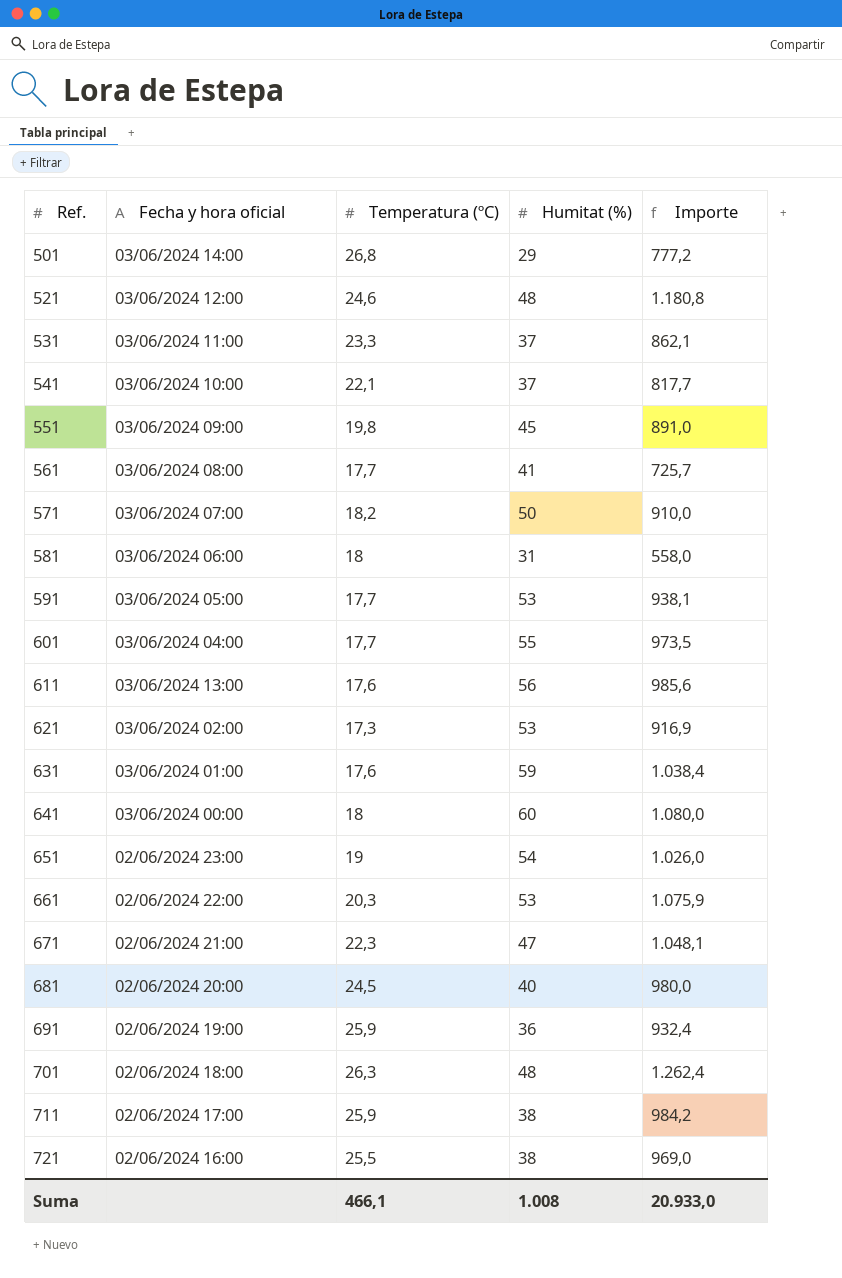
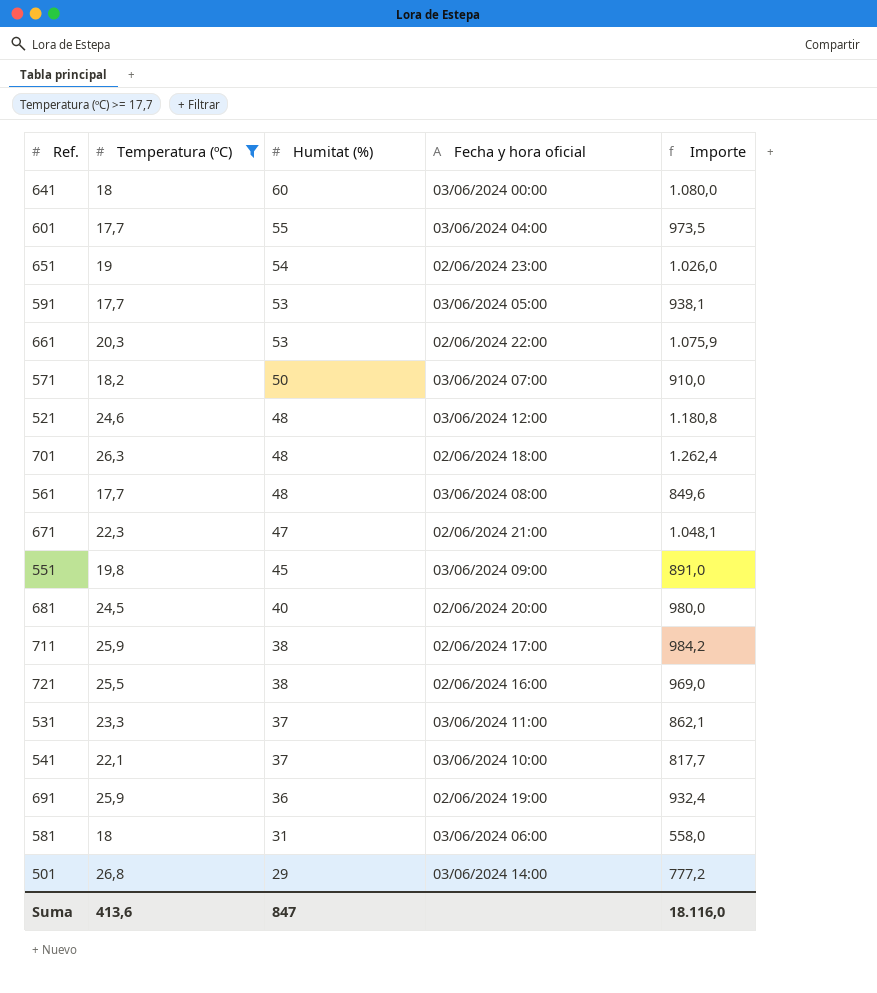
filter: none -> Temperatura (ºC) >= 17,7
row order: Ref. ascending -> Humitat (%) descending
column Fecha y hora oficial | position: 2 -> 4
561 | Humitat (%): 41 -> 48
561 | Importe: 725,7 -> 849,6
Suma | Temperatura (ºC): 466,1 -> 413,6
Suma | Humitat (%): 1.008 -> 847
Suma | Importe: 20.933,0 -> 18.116,0

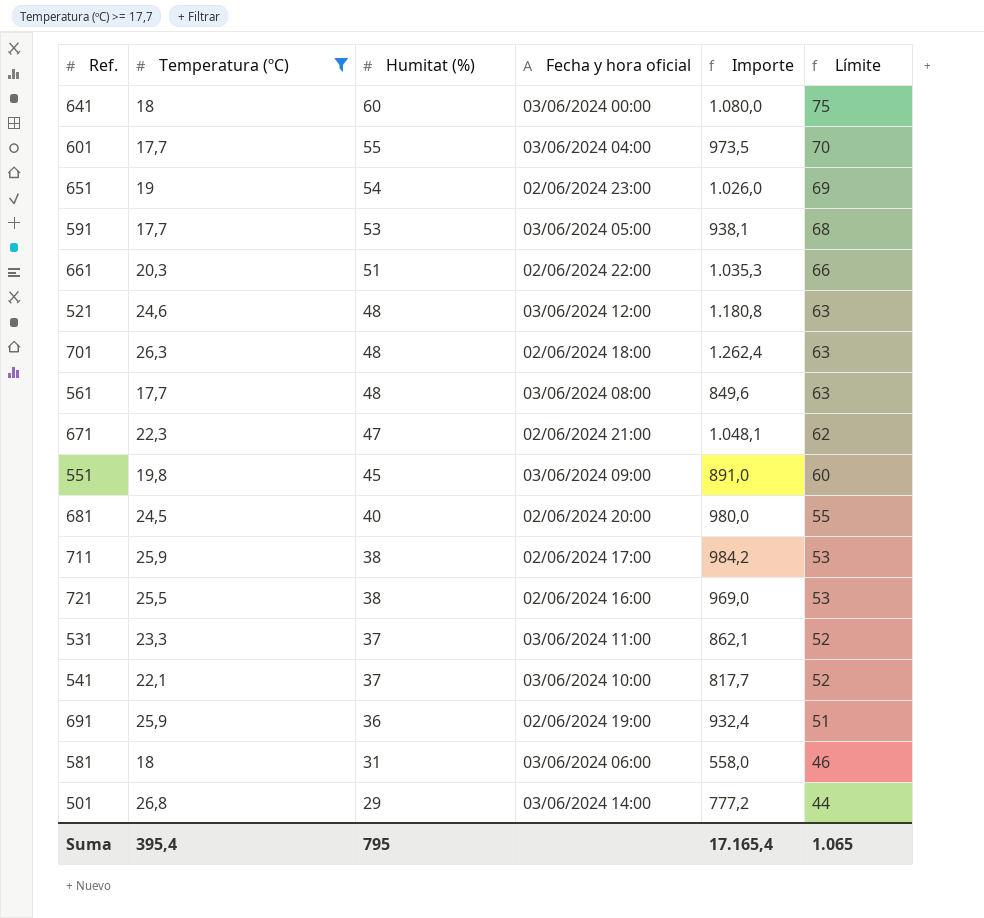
column Límite | formula: none -> [Humitat (%)] + 15
row 571: 18,2 | 50 | 03/06/2024 07:00 | 910,0 -> none
661 | Humitat (%): 53 -> 51
661 | Importe: 1.075,9 -> 1.035,3
Suma | Temperatura (ºC): 413,6 -> 395,4
Suma | Humitat (%): 847 -> 795
Suma | Importe: 18.116,0 -> 17.165,4

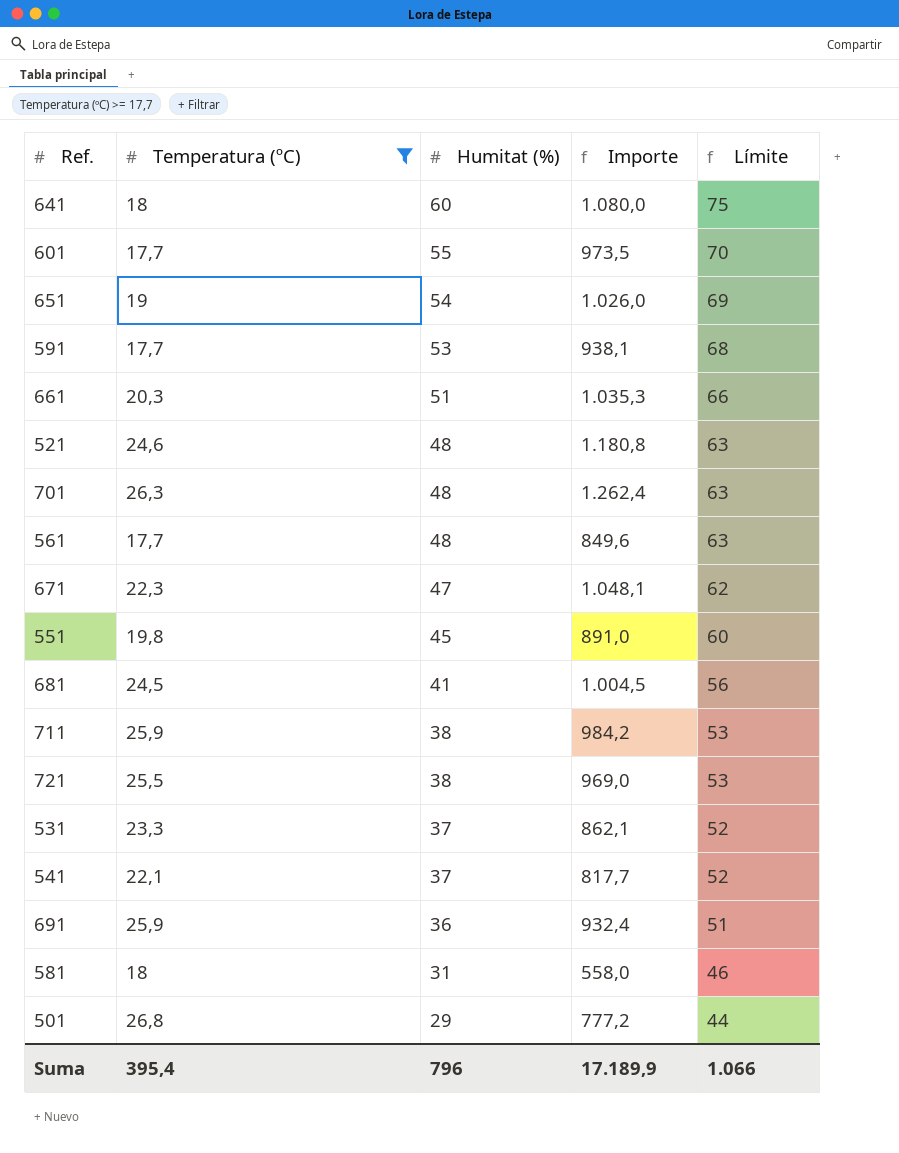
column Fecha y hora oficial | position: 4 -> none
681 | Humitat (%): 40 -> 41
681 | Importe: 980,0 -> 1.004,5
681 | Límite: 55 -> 56
Suma | Humitat (%): 795 -> 796
Suma | Importe: 17.165,4 -> 17.189,9
Suma | Límite: 1.065 -> 1.066

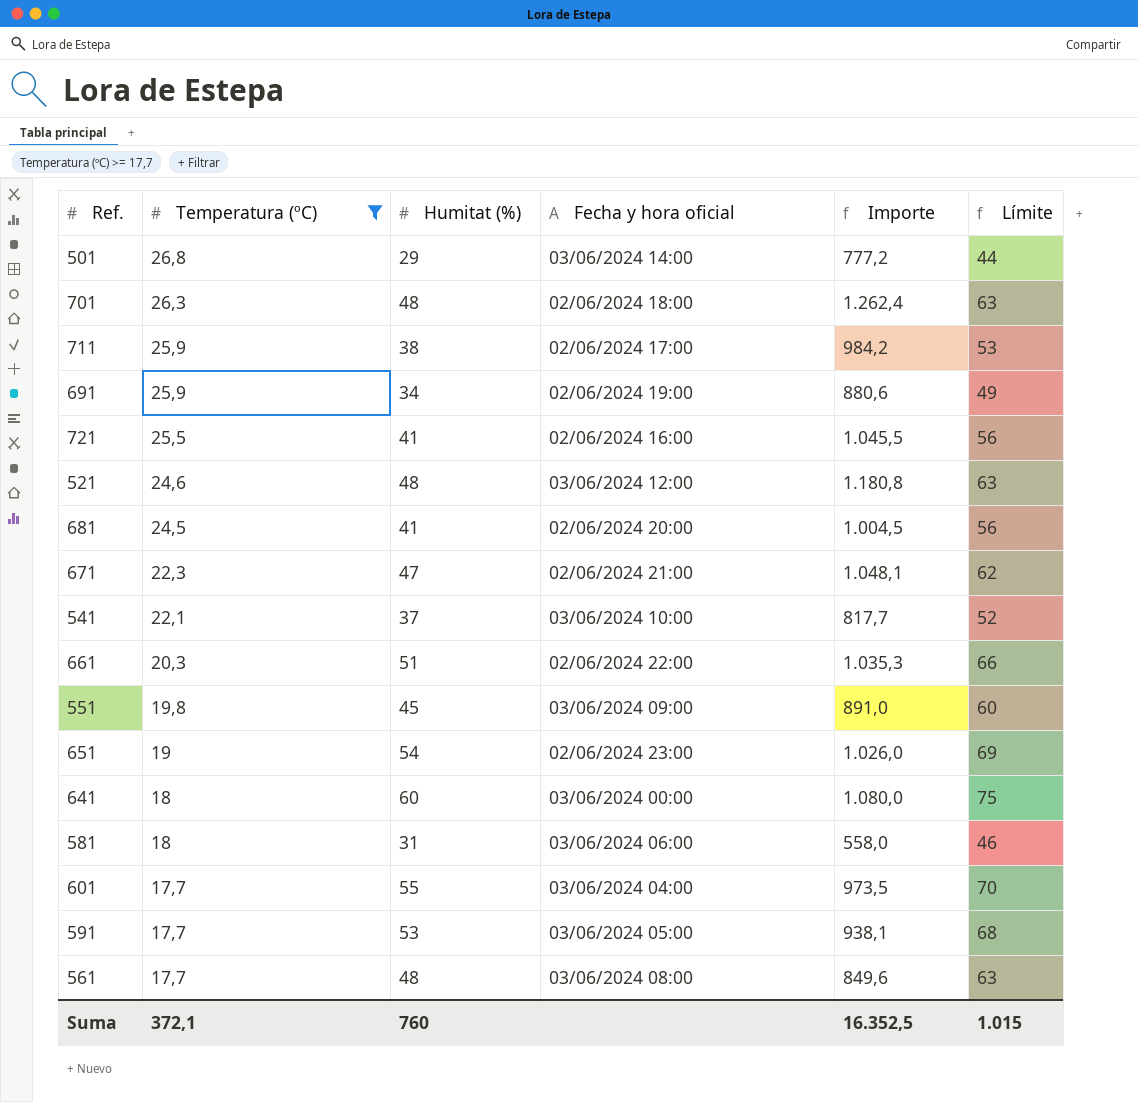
row order: Humitat (%) descending -> Temperatura (ºC) descending
column Fecha y hora oficial | position: none -> 4
row 531: 23,3 | 37 | 862,1 | 52 -> none
691 | Humitat (%): 36 -> 34
691 | Importe: 932,4 -> 880,6
691 | Límite: 51 -> 49
721 | Humitat (%): 38 -> 41
721 | Importe: 969,0 -> 1.045,5
721 | Límite: 53 -> 56
Suma | Temperatura (ºC): 395,4 -> 372,1
Suma | Humitat (%): 796 -> 760
Suma | Importe: 17.189,9 -> 16.352,5
Suma | Límite: 1.066 -> 1.015

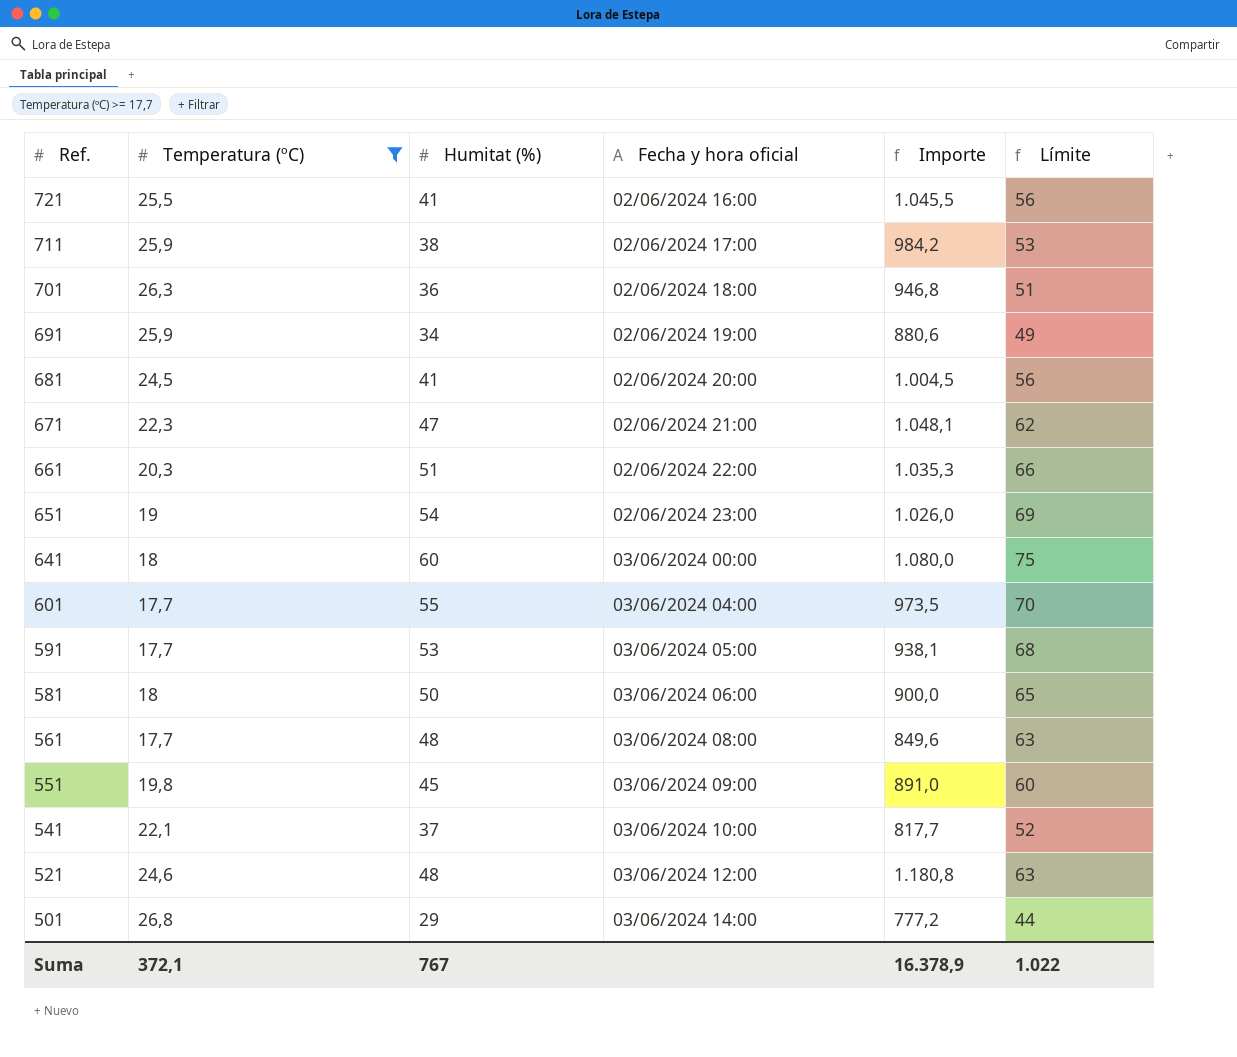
row order: Temperatura (ºC) descending -> Ref. descending
701 | Humitat (%): 48 -> 36
701 | Importe: 1.262,4 -> 946,8
701 | Límite: 63 -> 51
581 | Humitat (%): 31 -> 50
581 | Importe: 558,0 -> 900,0
581 | Límite: 46 -> 65
Suma | Humitat (%): 760 -> 767
Suma | Importe: 16.352,5 -> 16.378,9
Suma | Límite: 1.015 -> 1.022

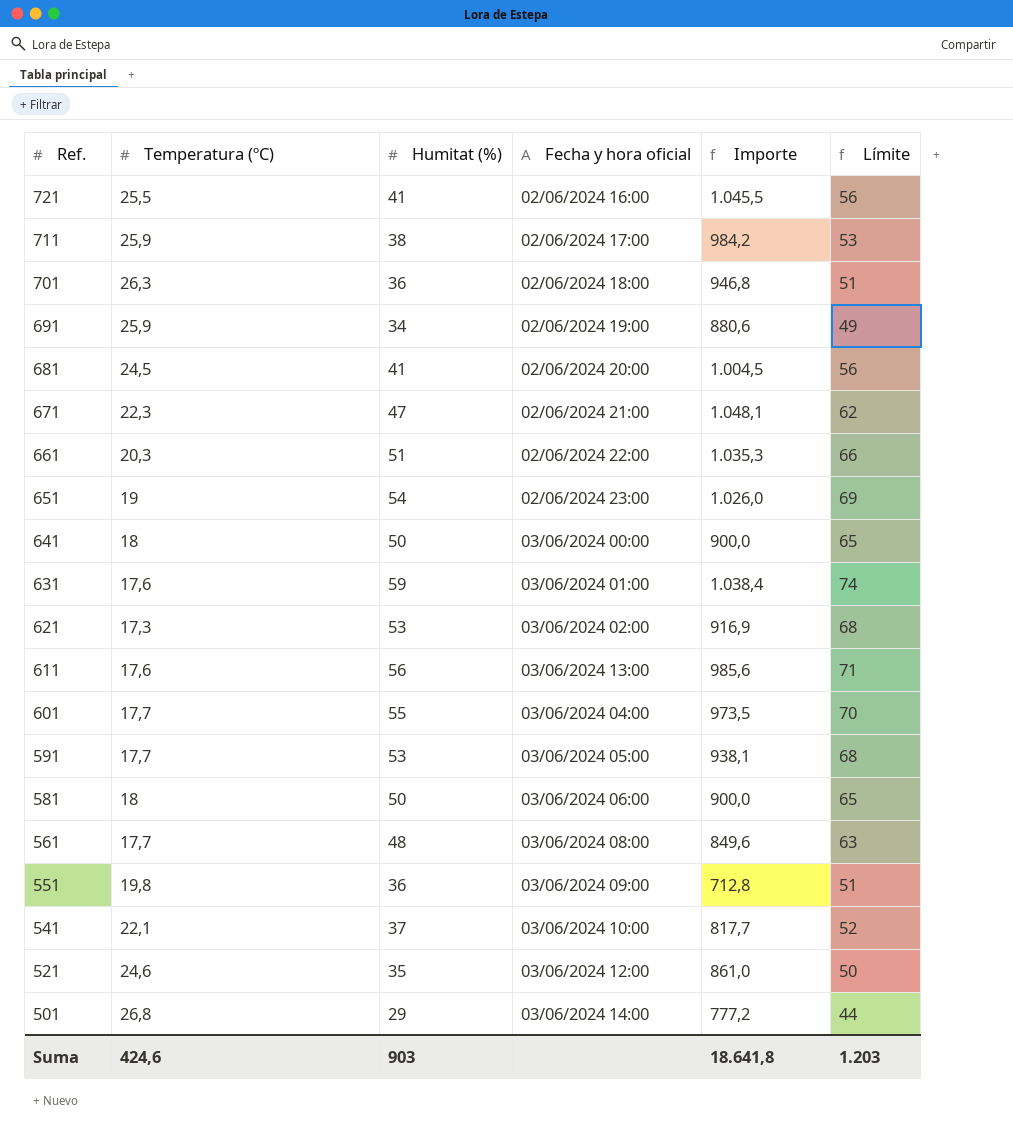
filter: Temperatura (ºC) >= 17,7 -> none
641 | Humitat (%): 60 -> 50
641 | Importe: 1.080,0 -> 900,0
641 | Límite: 75 -> 65
551 | Humitat (%): 45 -> 36
551 | Importe: 891,0 -> 712,8
551 | Límite: 60 -> 51
521 | Humitat (%): 48 -> 35
521 | Importe: 1.180,8 -> 861,0
521 | Límite: 63 -> 50
Suma | Temperatura (ºC): 372,1 -> 424,6
Suma | Humitat (%): 767 -> 903
Suma | Importe: 16.378,9 -> 18.641,8
Suma | Límite: 1.022 -> 1.203

